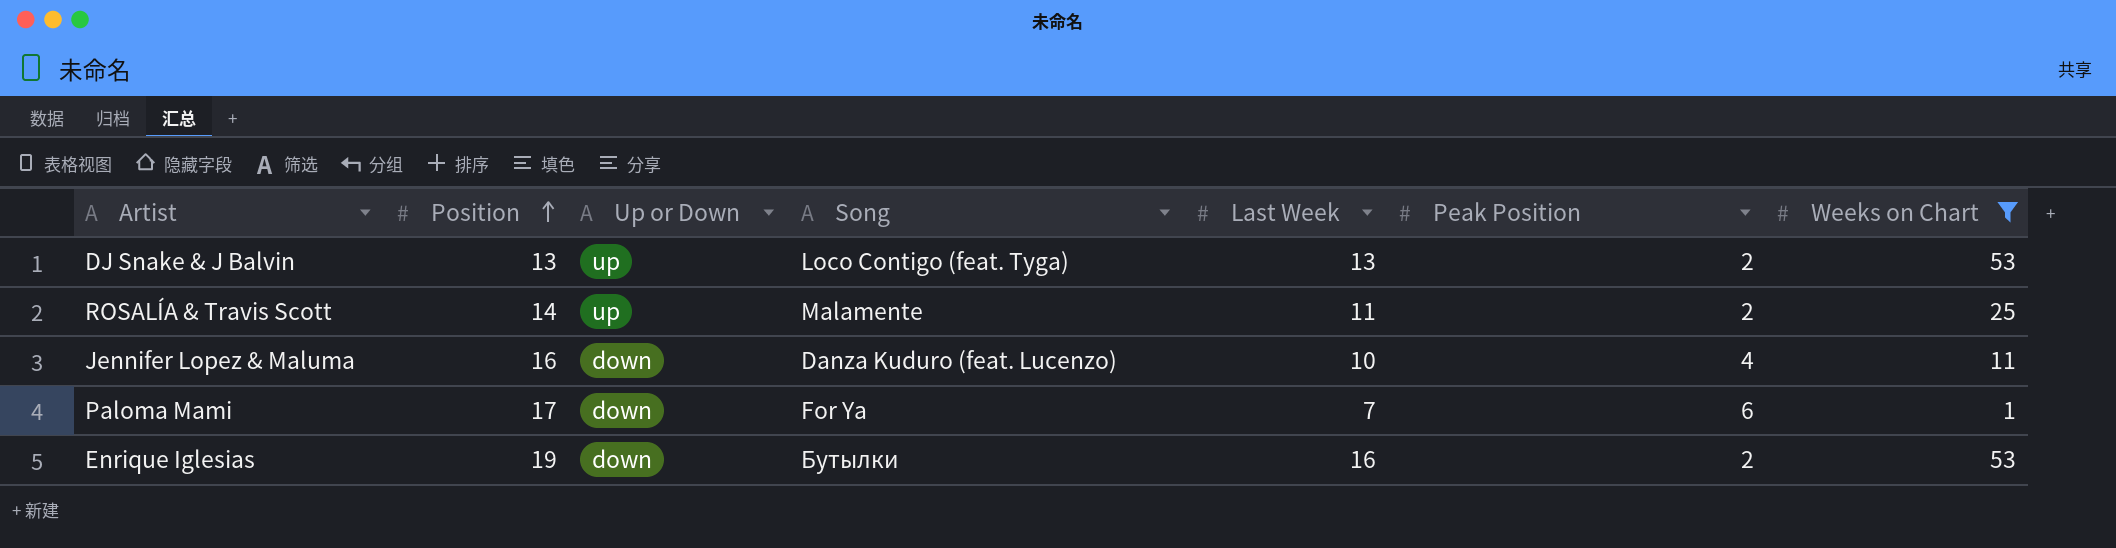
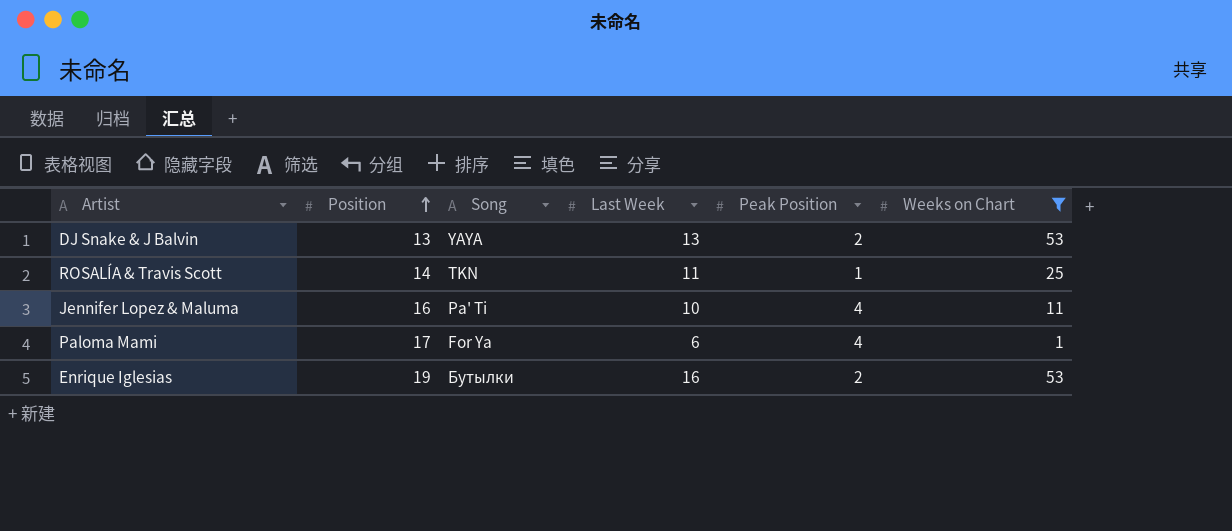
column Up or Down | position: 3 -> none
DJ Snake & J Balvin | Song: Loco Contigo (feat. Tyga) -> YAYA
ROSALÍA & Travis Scott | Song: Malamente -> TKN
ROSALÍA & Travis Scott | Peak Position: 2 -> 1
Jennifer Lopez & Maluma | Song: Danza Kuduro (feat. Lucenzo) -> Pa' Ti
Paloma Mami | Last Week: 7 -> 6
Paloma Mami | Peak Position: 6 -> 4

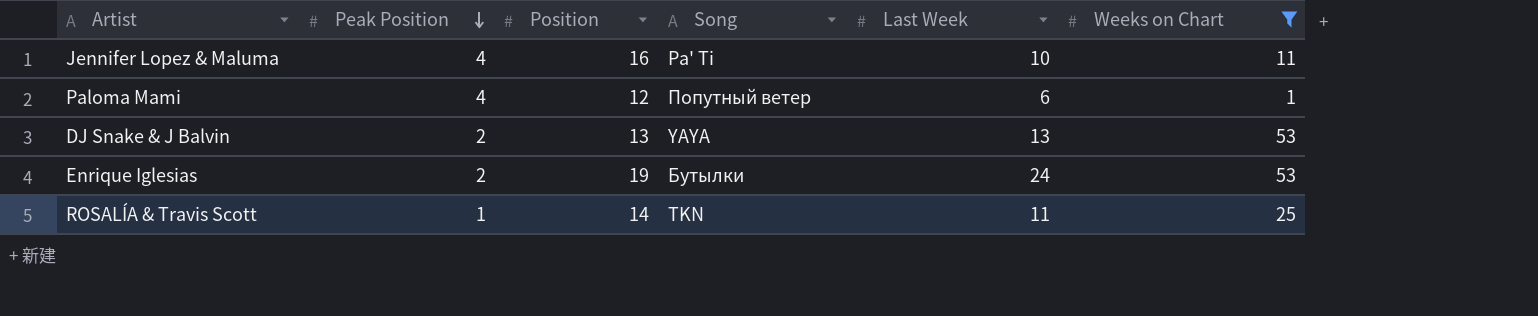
row order: Position ascending -> Peak Position descending
column Peak Position | position: 5 -> 2
Paloma Mami | Position: 17 -> 12
Paloma Mami | Song: For Ya -> Попутный ветер
Enrique Iglesias | Last Week: 16 -> 24

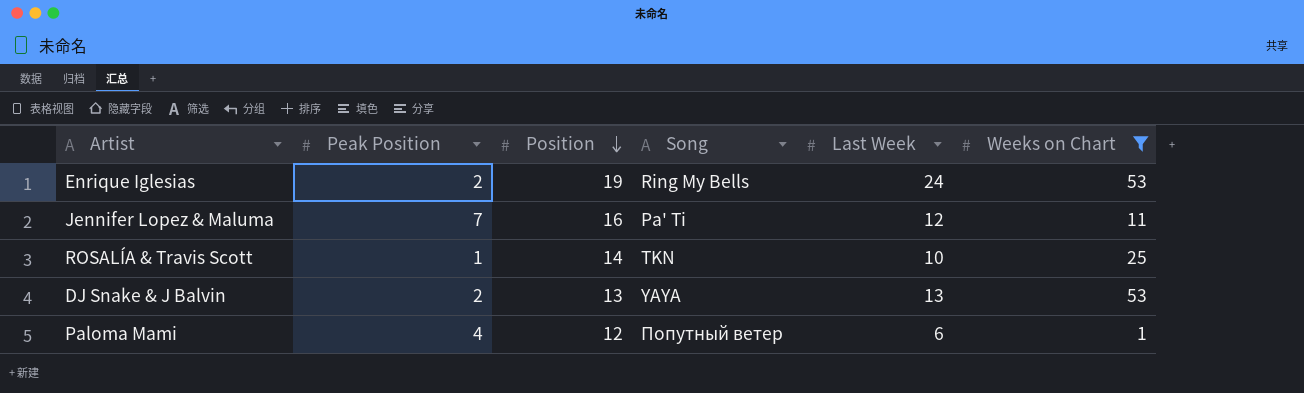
row order: Peak Position descending -> Position descending
Enrique Iglesias | Song: Бутылки -> Ring My Bells
Jennifer Lopez & Maluma | Peak Position: 4 -> 7
Jennifer Lopez & Maluma | Last Week: 10 -> 12
ROSALÍA & Travis Scott | Last Week: 11 -> 10

